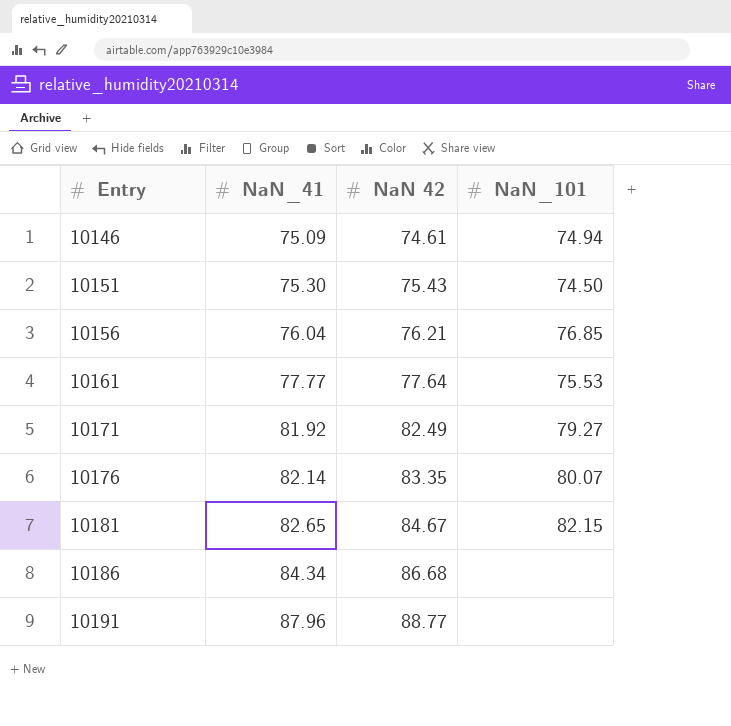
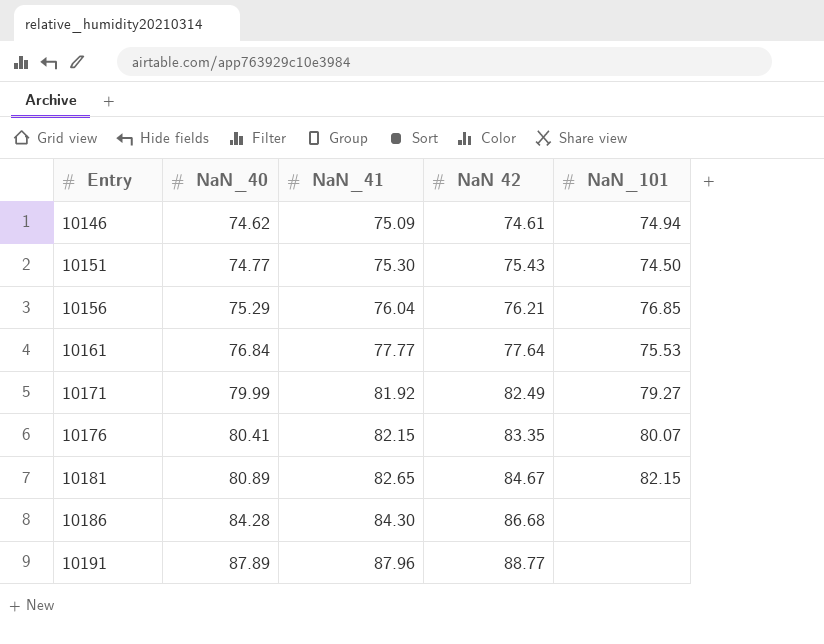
column NaN_40 | position: none -> 2
10176 | NaN_41: 82.14 -> 82.15
10186 | NaN_41: 84.34 -> 84.30

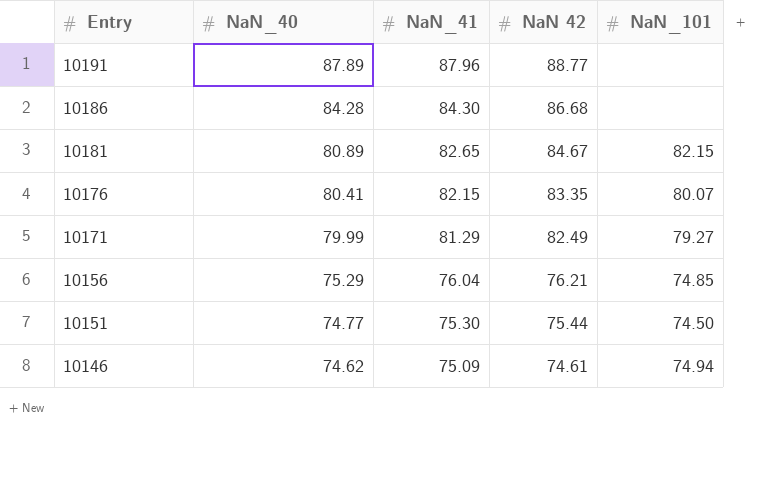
row order: Entry ascending -> Entry descending
row 10161: 76.84 | 77.77 | 77.64 | 75.53 -> none
10171 | NaN_41: 81.92 -> 81.29
10156 | NaN_101: 76.85 -> 74.85
10151 | NaN 42: 75.43 -> 75.44

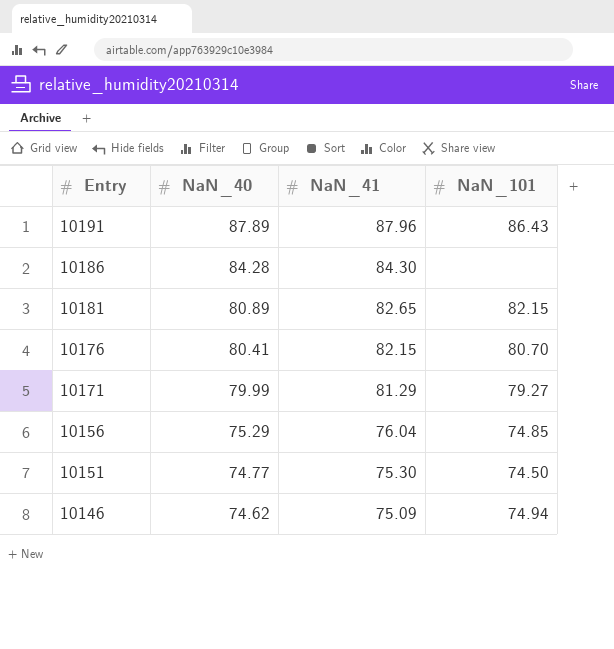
column NaN 42 | position: 4 -> none
10191 | NaN_101: none -> 86.43
10176 | NaN_101: 80.07 -> 80.70

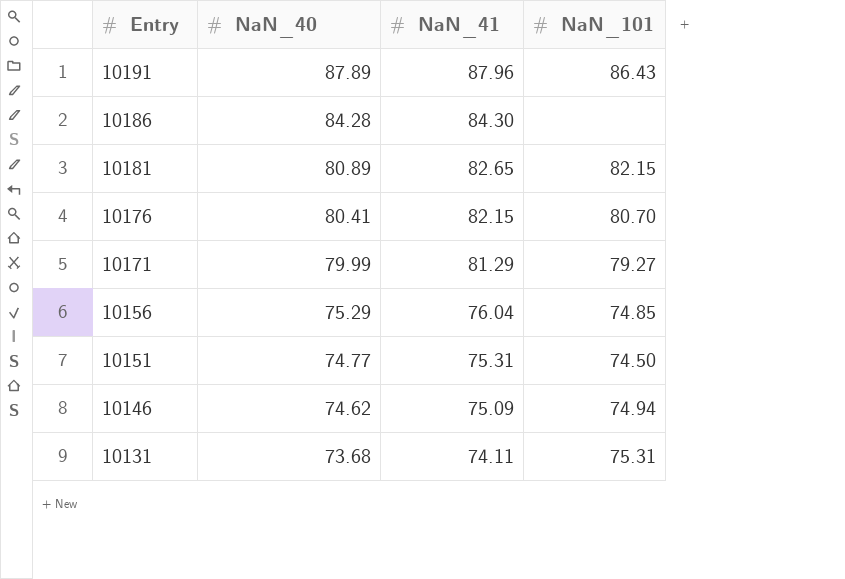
10151 | NaN_41: 75.30 -> 75.31
row 10131: none -> 73.68 | 74.11 | 75.31

